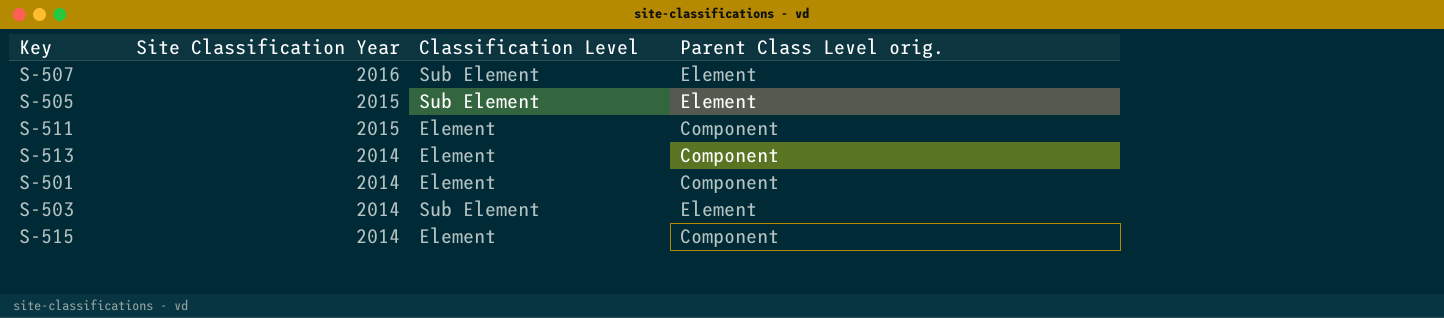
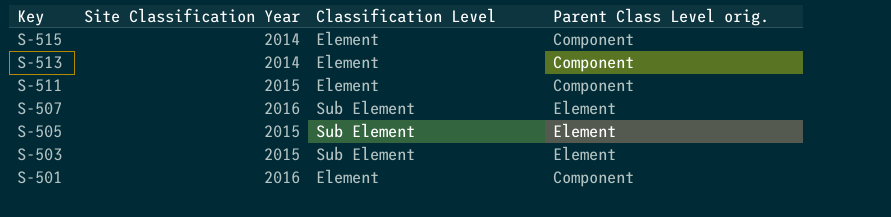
row order: Site Classification Year descending -> Key descending
S-503 | Site Classification Year: 2014 -> 2015
S-501 | Site Classification Year: 2014 -> 2016

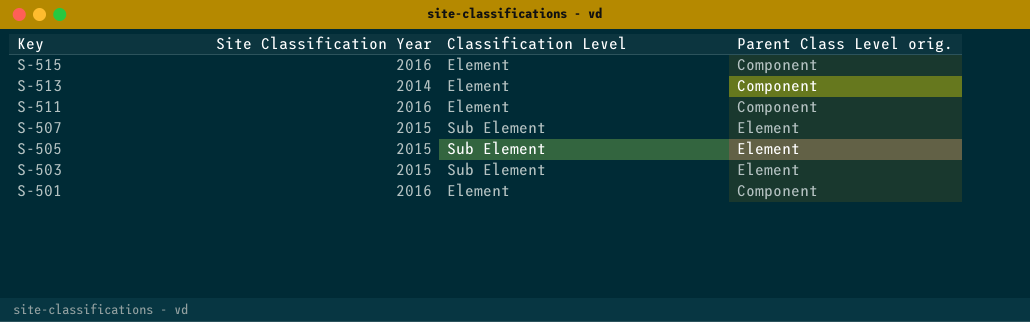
S-515 | Site Classification Year: 2014 -> 2016
S-511 | Site Classification Year: 2015 -> 2016
S-507 | Site Classification Year: 2016 -> 2015

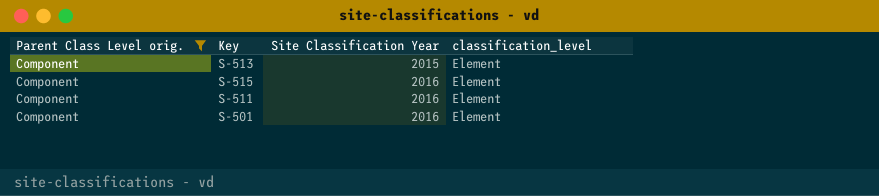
filter: none -> Parent Class Level orig. = Component
row order: Key descending -> Site Classification Year ascending
column Parent Class Level orig. | position: 4 -> 1
column name: Classification Level -> classification_level
S-513 | Site Classification Year: 2014 -> 2015

